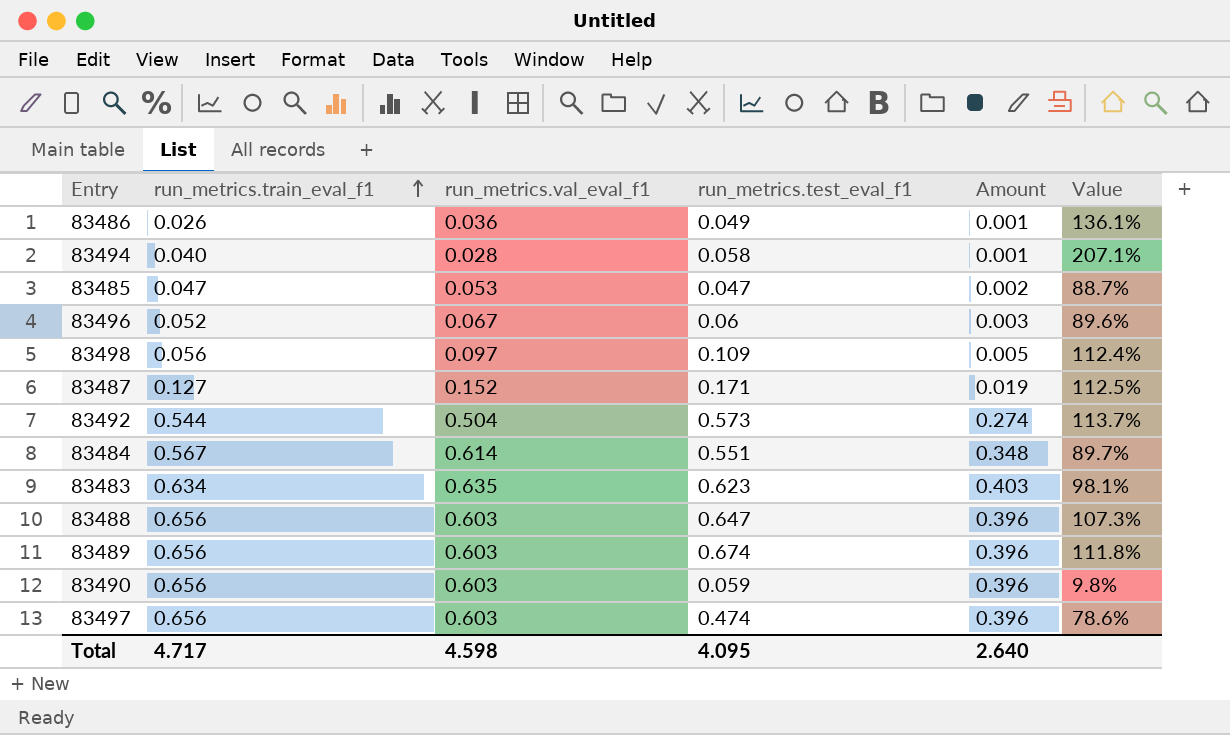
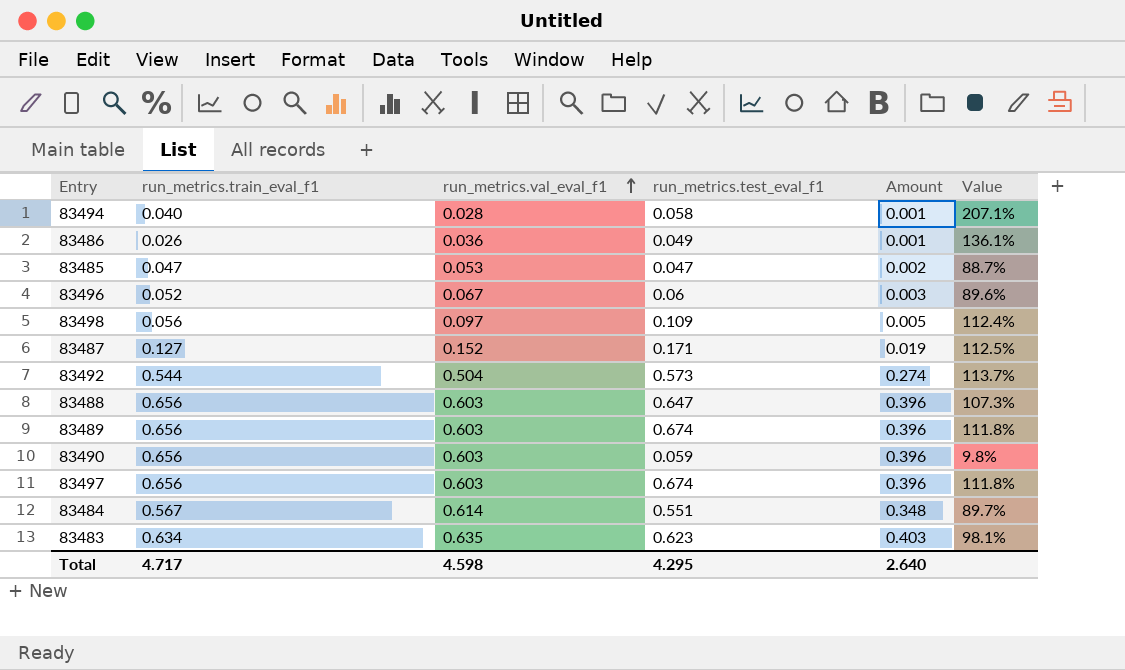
row order: run_metrics.train_eval_f1 ascending -> run_metrics.val_eval_f1 ascending
83497 | run_metrics.test_eval_f1: 0.474 -> 0.674
83497 | Value: 78.6% -> 111.8%
Total | run_metrics.test_eval_f1: 4.095 -> 4.295

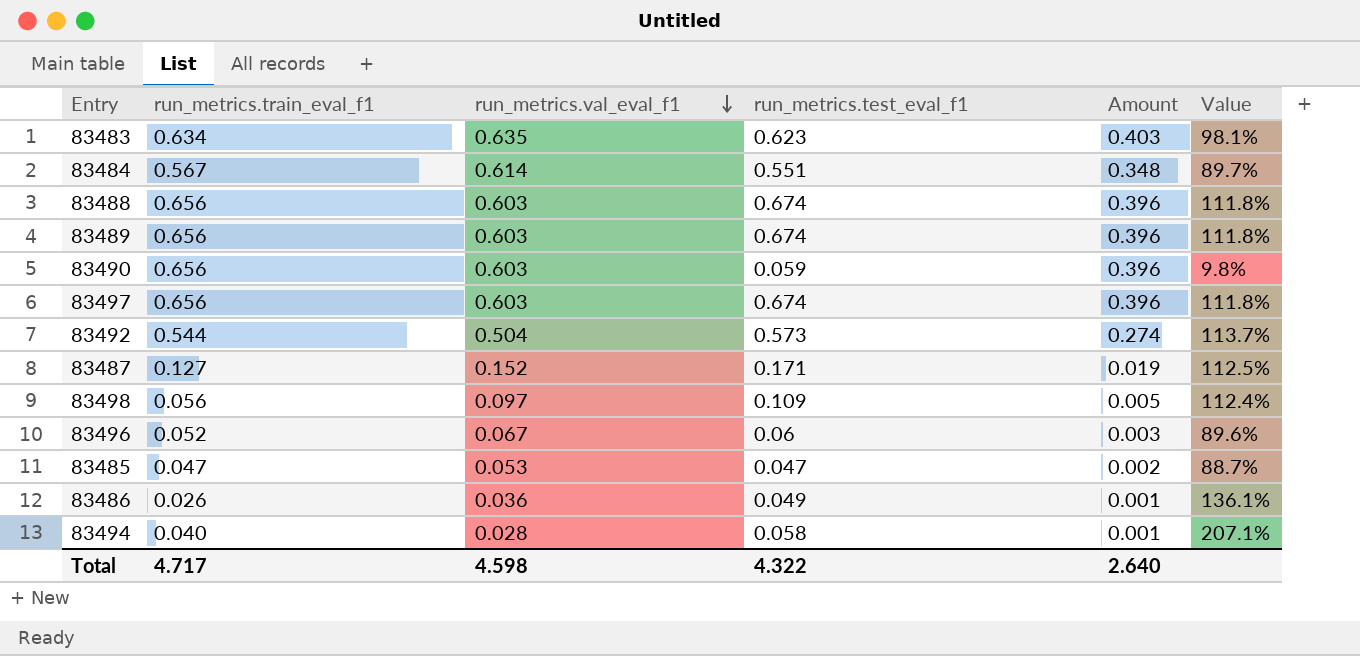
row order: run_metrics.val_eval_f1 ascending -> run_metrics.val_eval_f1 descending
83488 | run_metrics.test_eval_f1: 0.647 -> 0.674
83488 | Value: 107.3% -> 111.8%
Total | run_metrics.test_eval_f1: 4.295 -> 4.322

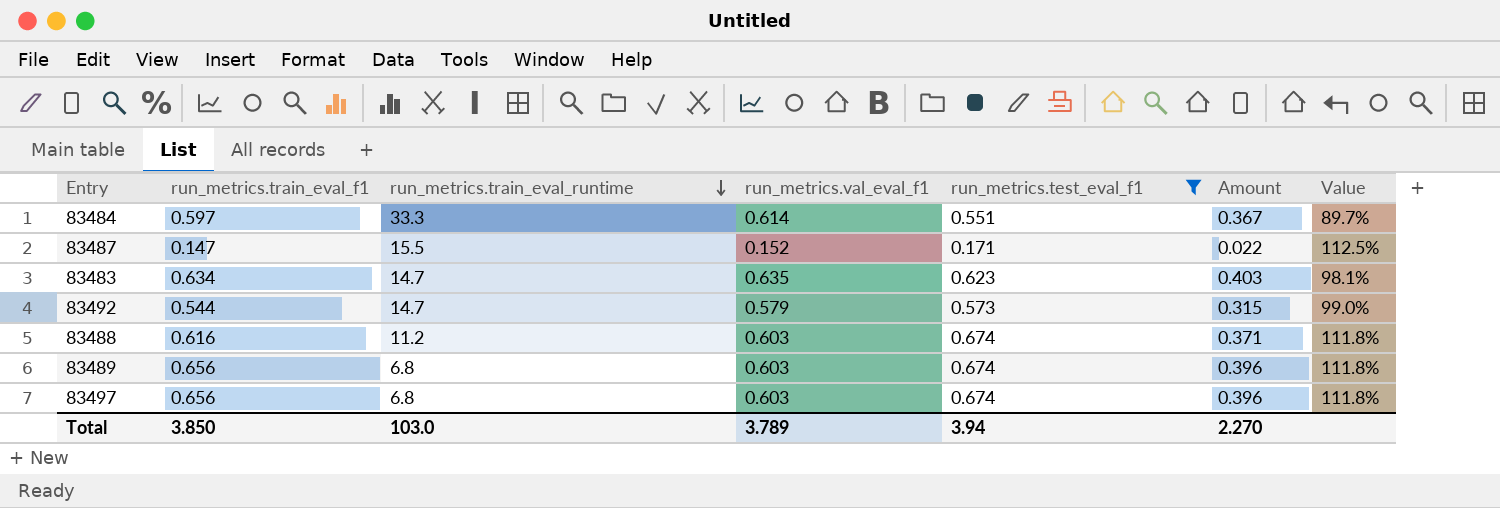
filter: none -> run_metrics.test_eval_f1 >= 0.171
row order: run_metrics.val_eval_f1 descending -> run_metrics.train_eval_runtime descending
column run_metrics.train_eval_runtime | position: none -> 3
83484 | run_metrics.train_eval_f1: 0.567 -> 0.597
83484 | Amount: 0.348 -> 0.367
83487 | run_metrics.train_eval_f1: 0.127 -> 0.147
83487 | Amount: 0.019 -> 0.022
83492 | run_metrics.val_eval_f1: 0.504 -> 0.579
83492 | Amount: 0.274 -> 0.315
83492 | Value: 113.7% -> 99.0%
83488 | run_metrics.train_eval_f1: 0.656 -> 0.616
83488 | Amount: 0.396 -> 0.371
Total | run_metrics.train_eval_f1: 4.717 -> 3.850
Total | run_metrics.val_eval_f1: 4.598 -> 3.789
Total | run_metrics.test_eval_f1: 4.322 -> 3.94
Total | Amount: 2.640 -> 2.270

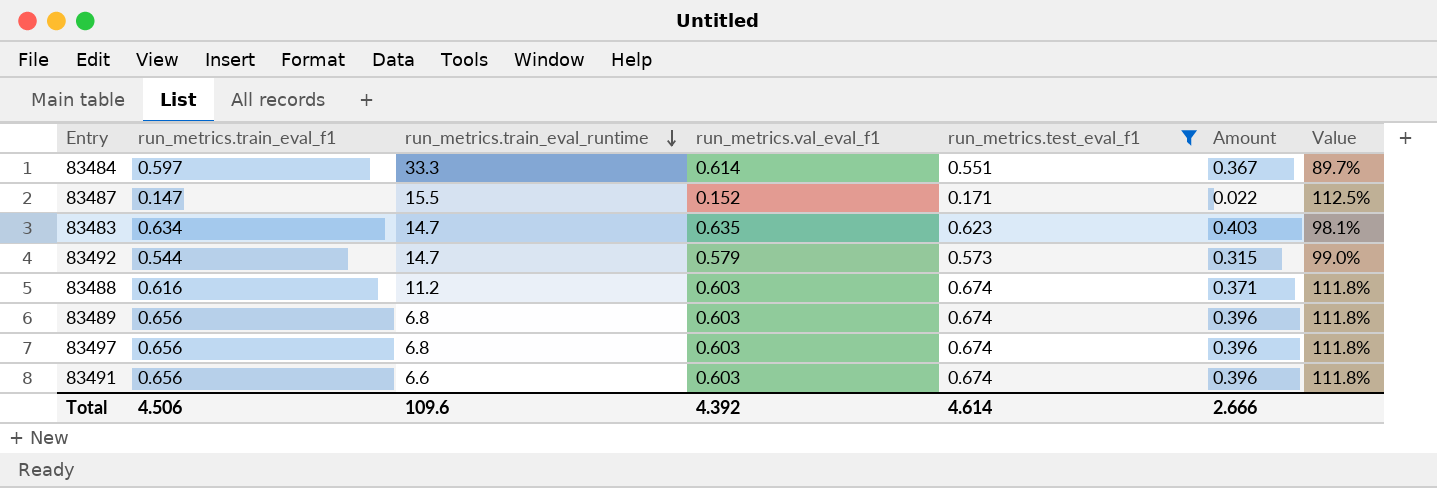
row 83491: none -> 0.656 | 6.6 | 0.603 | 0.674 | 0.396 | 111.8%
Total | run_metrics.train_eval_f1: 3.850 -> 4.506
Total | run_metrics.train_eval_runtime: 103.0 -> 109.6
Total | run_metrics.val_eval_f1: 3.789 -> 4.392
Total | run_metrics.test_eval_f1: 3.94 -> 4.614
Total | Amount: 2.270 -> 2.666

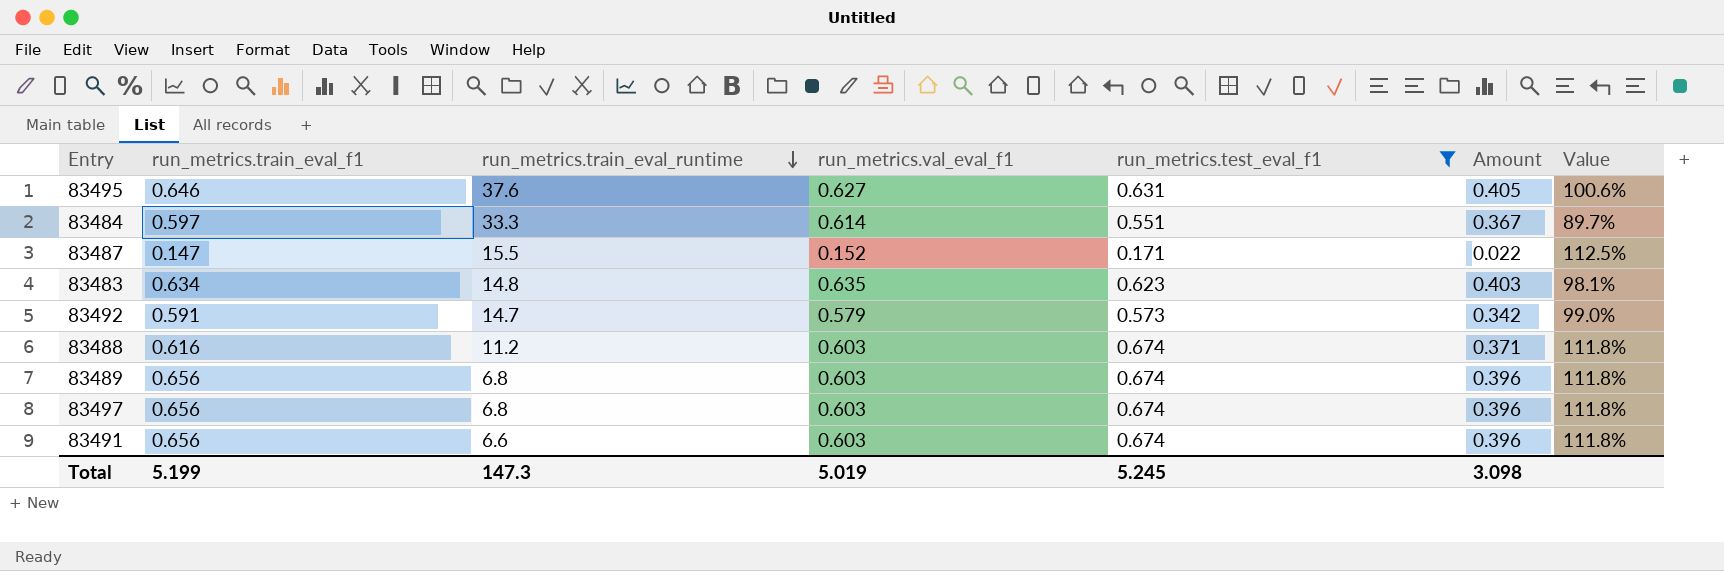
row 83495: none -> 0.646 | 37.6 | 0.627 | 0.631 | 0.405 | 100.6%
83483 | run_metrics.train_eval_runtime: 14.7 -> 14.8
83492 | run_metrics.train_eval_f1: 0.544 -> 0.591
83492 | Amount: 0.315 -> 0.342
Total | run_metrics.train_eval_f1: 4.506 -> 5.199
Total | run_metrics.train_eval_runtime: 109.6 -> 147.3
Total | run_metrics.val_eval_f1: 4.392 -> 5.019
Total | run_metrics.test_eval_f1: 4.614 -> 5.245
Total | Amount: 2.666 -> 3.098

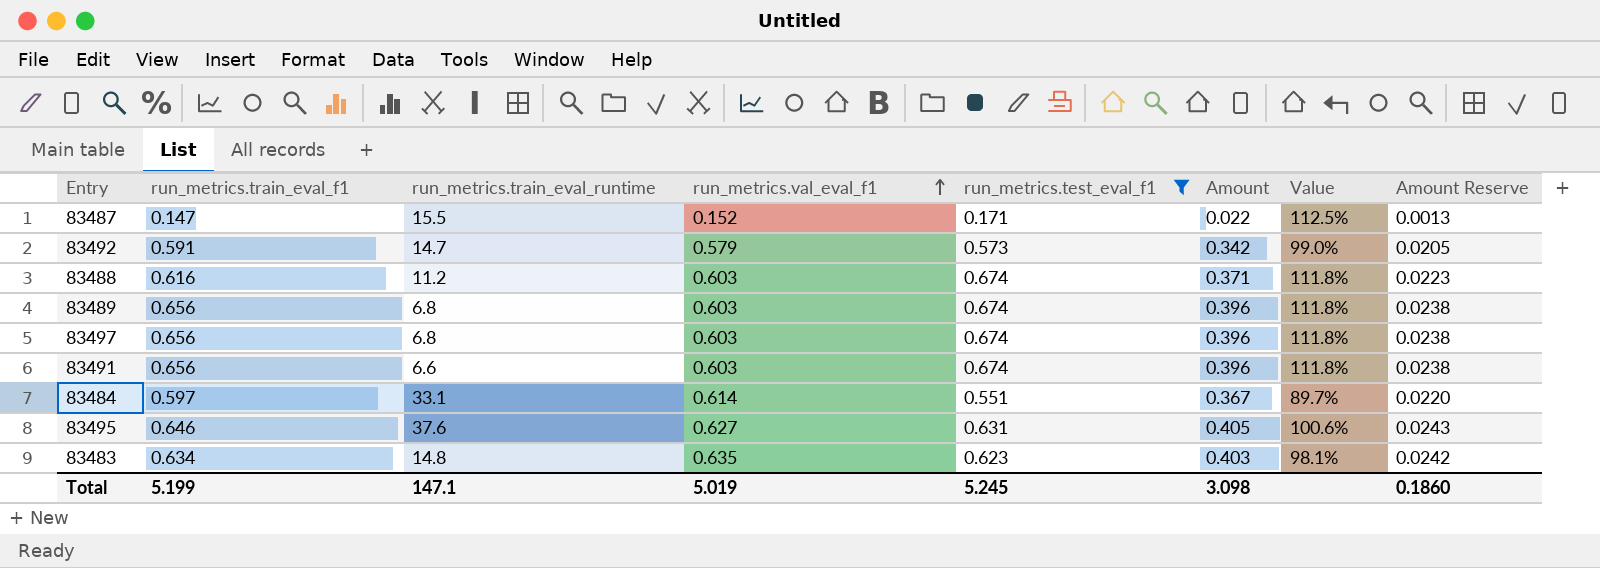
row order: run_metrics.train_eval_runtime descending -> run_metrics.val_eval_f1 ascending
column Amount Reserve | formula: none -> [Amount] * 0.06
83484 | run_metrics.train_eval_runtime: 33.3 -> 33.1
Total | run_metrics.train_eval_runtime: 147.3 -> 147.1

